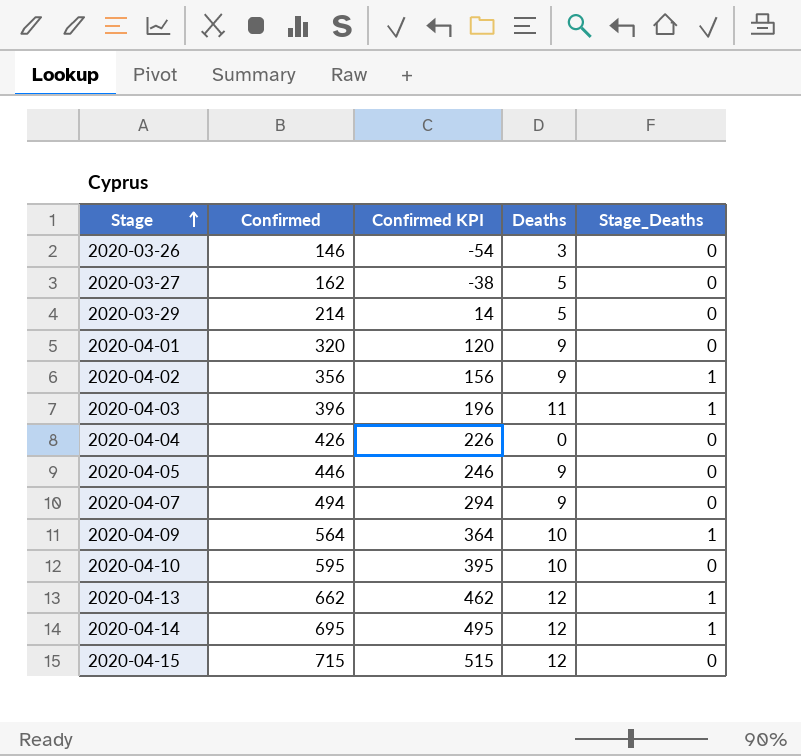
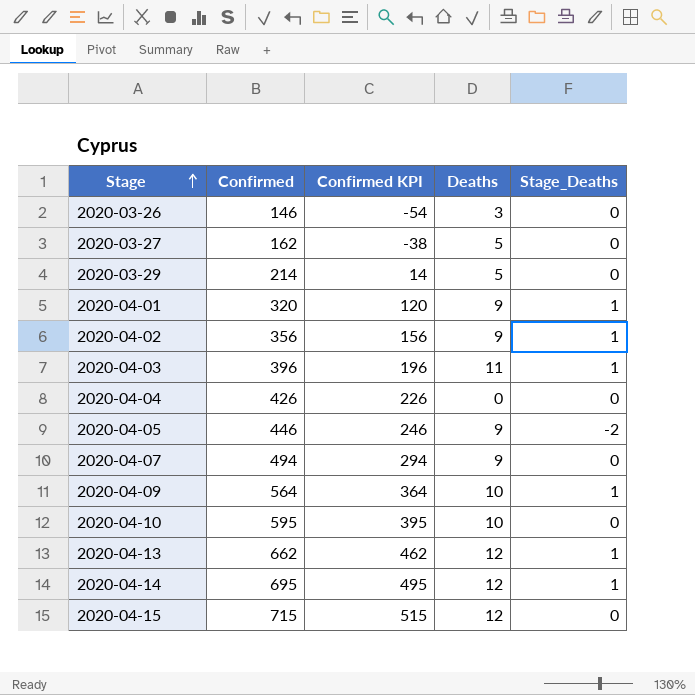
2020-04-01 | Stage_Deaths: 0 -> 1
2020-04-05 | Stage_Deaths: 0 -> -2

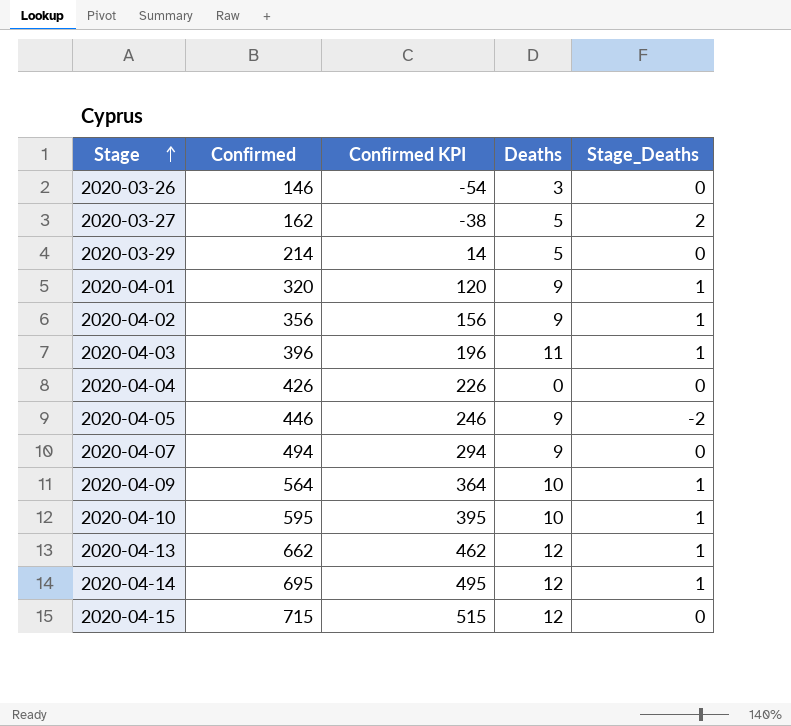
2020-03-27 | Stage_Deaths: 0 -> 2
2020-04-10 | Stage_Deaths: 0 -> 1

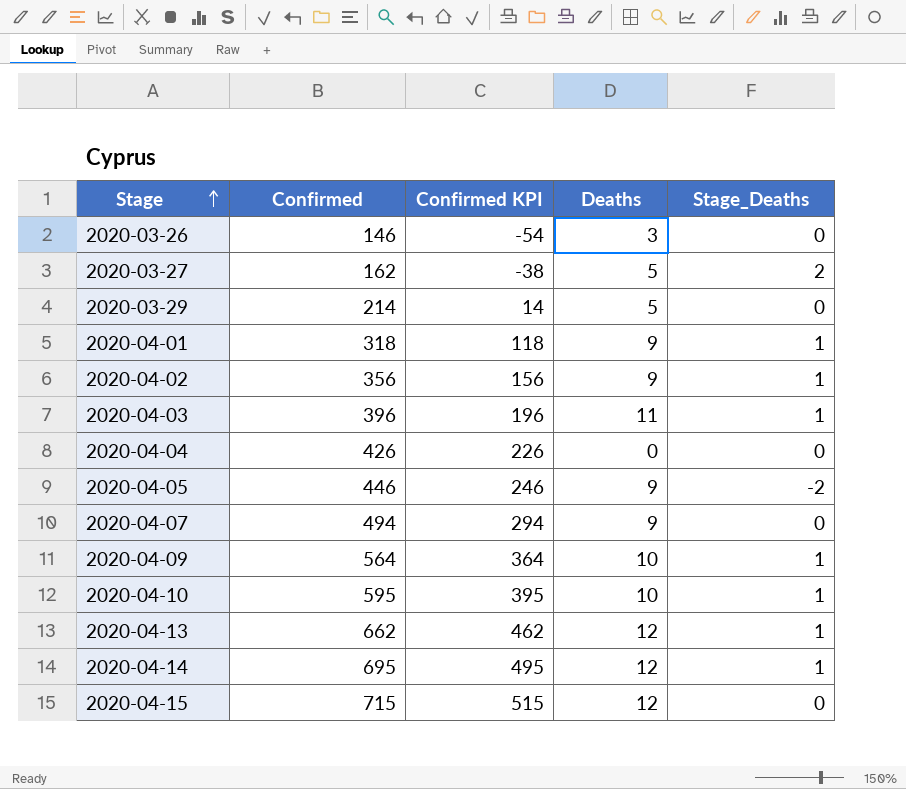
2020-04-01 | Confirmed: 320 -> 318
2020-04-01 | Confirmed KPI: 120 -> 118

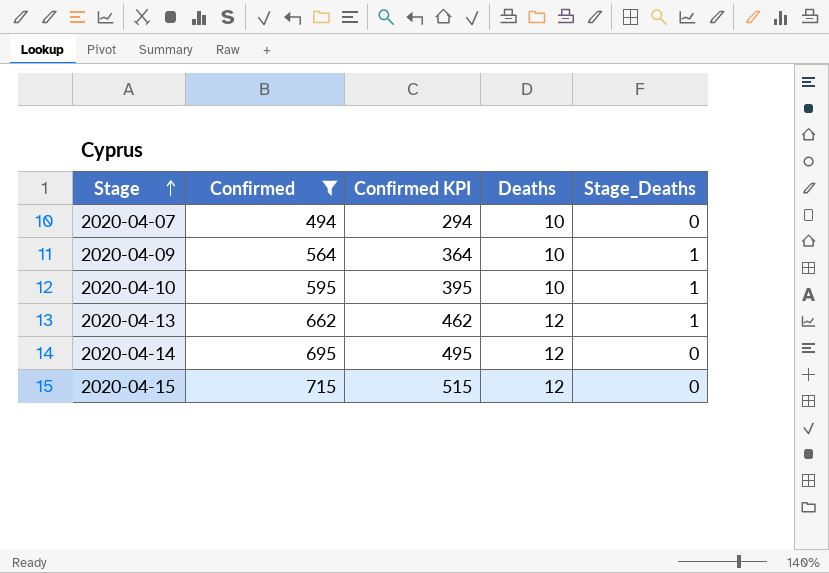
filter: none -> Confirmed >= 494
2020-04-07 | Deaths: 9 -> 10
2020-04-14 | Stage_Deaths: 1 -> 0

